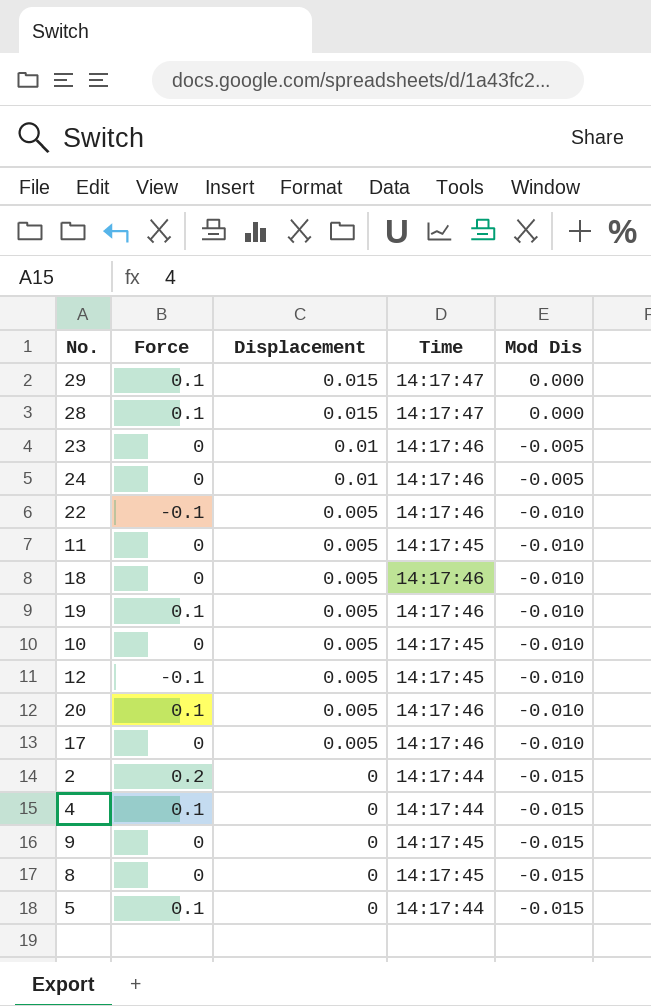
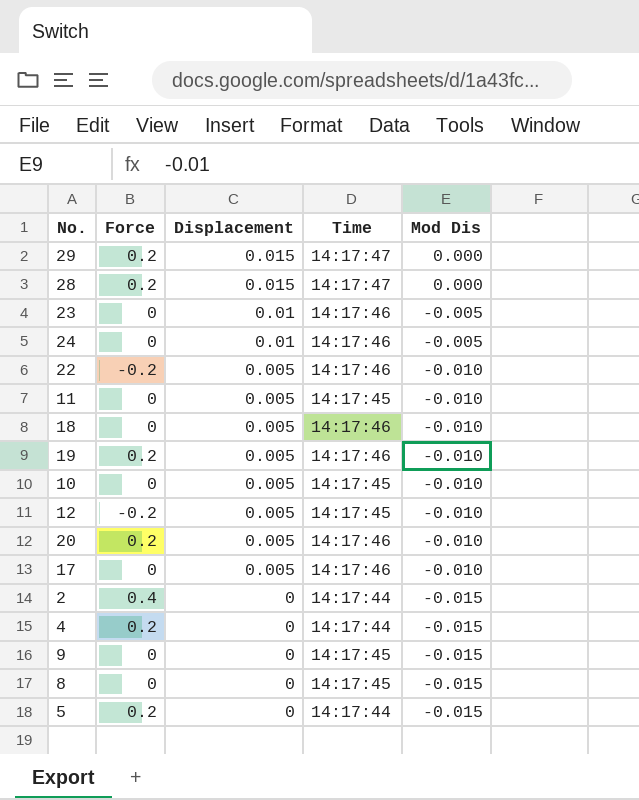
29 | Force: 0.1 -> 0.2
28 | Force: 0.1 -> 0.2
22 | Force: -0.1 -> -0.2
19 | Force: 0.1 -> 0.2
12 | Force: -0.1 -> -0.2
20 | Force: 0.1 -> 0.2
2 | Force: 0.2 -> 0.4
4 | Force: 0.1 -> 0.2
5 | Force: 0.1 -> 0.2

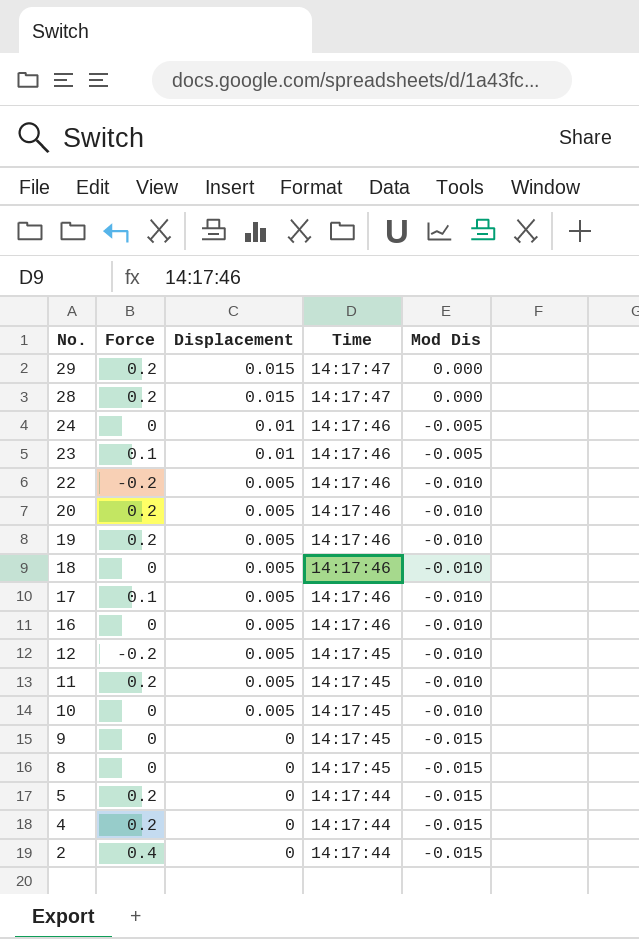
row order: Displacement descending -> No. descending
23 | Force: 0 -> 0.1
17 | Force: 0 -> 0.1
row 16: none -> 0 | 0.005 | 14:17:46 | -0.010
11 | Force: 0 -> 0.2

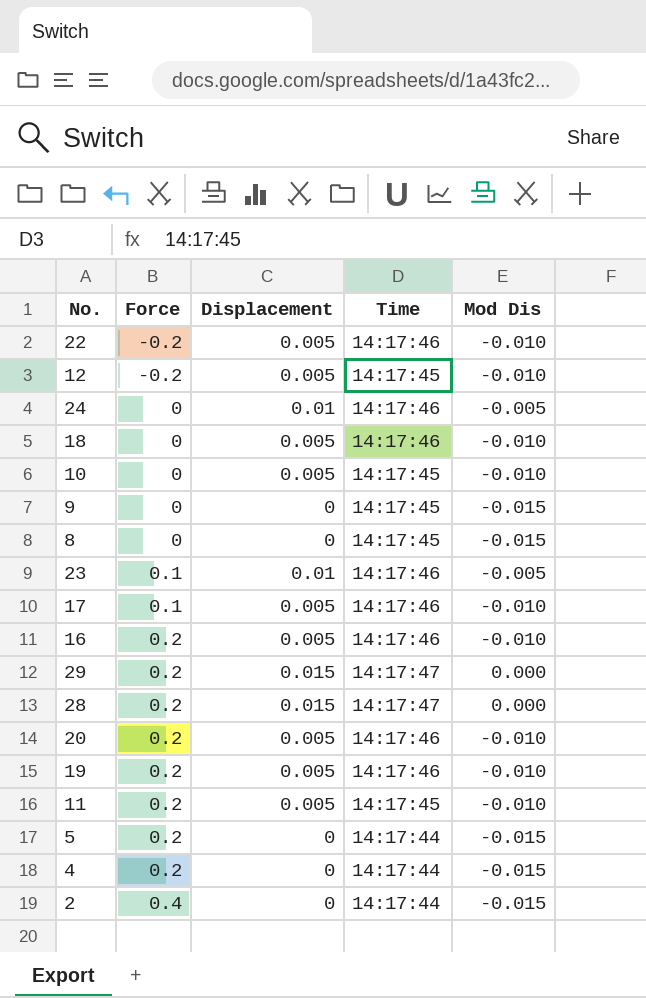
row order: No. descending -> Force ascending
16 | Force: 0 -> 0.2

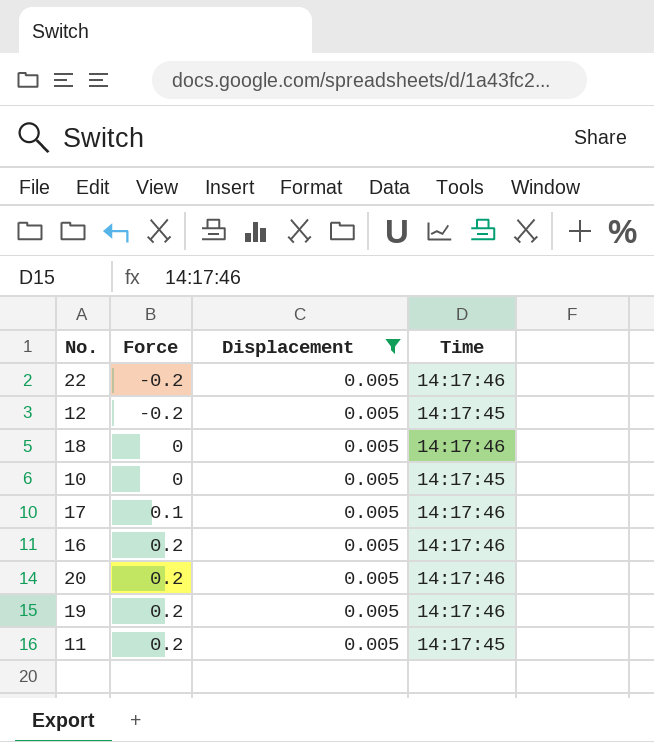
filter: none -> Displacement = 0.005
column Mod Dis | position: 5 -> none

